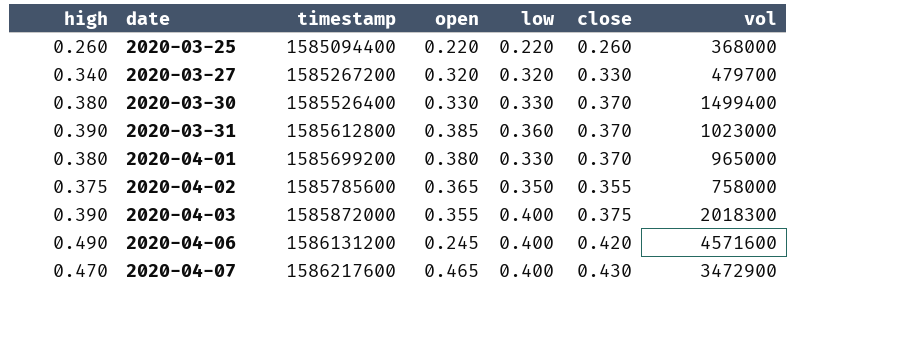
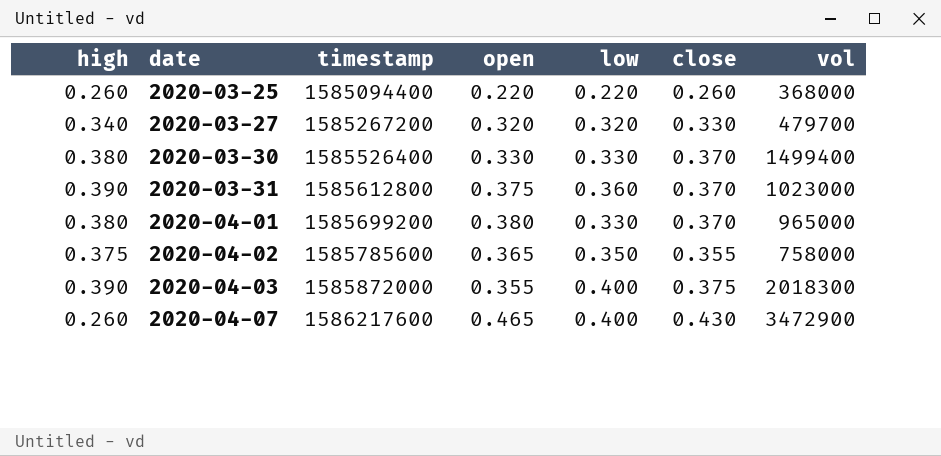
row 2020-04-06: 0.490 | 1586131200 | 0.245 | 0.400 | 0.420 | 4571600 -> none
2020-03-31 | open: 0.385 -> 0.375
2020-04-07 | high: 0.470 -> 0.260

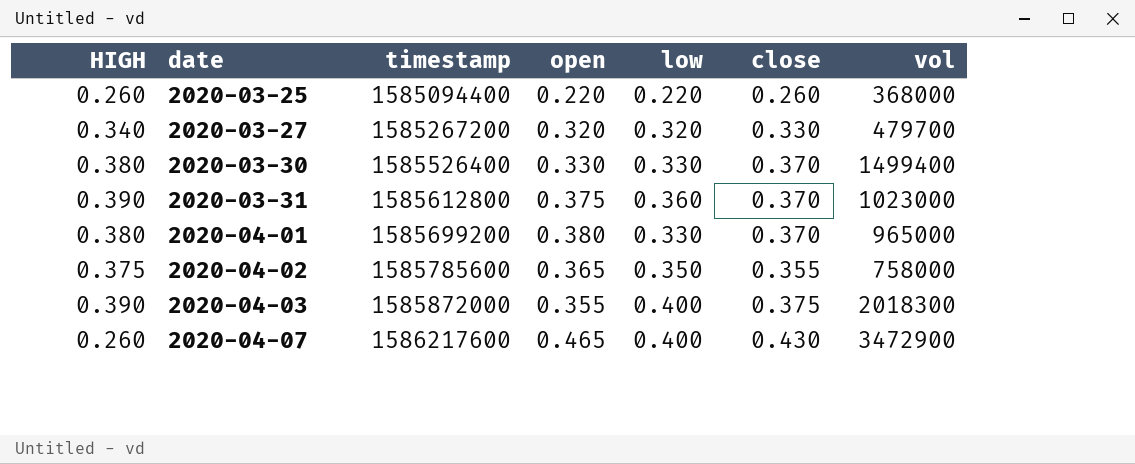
column name: high -> HIGH

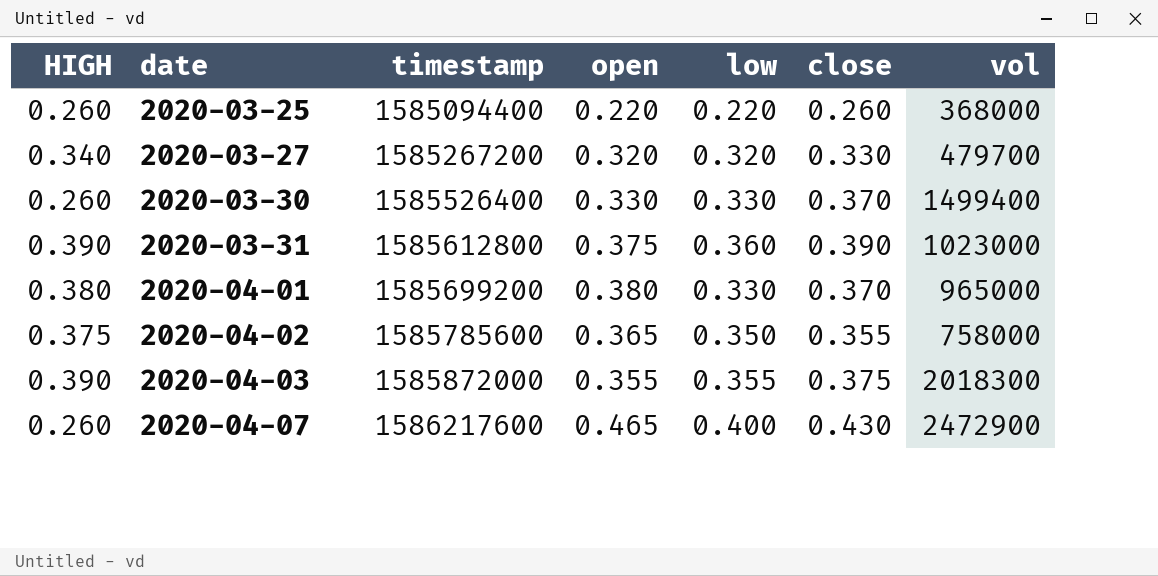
2020-03-30 | HIGH: 0.380 -> 0.260
2020-03-31 | close: 0.370 -> 0.390
2020-04-03 | low: 0.400 -> 0.355
2020-04-07 | vol: 3472900 -> 2472900

